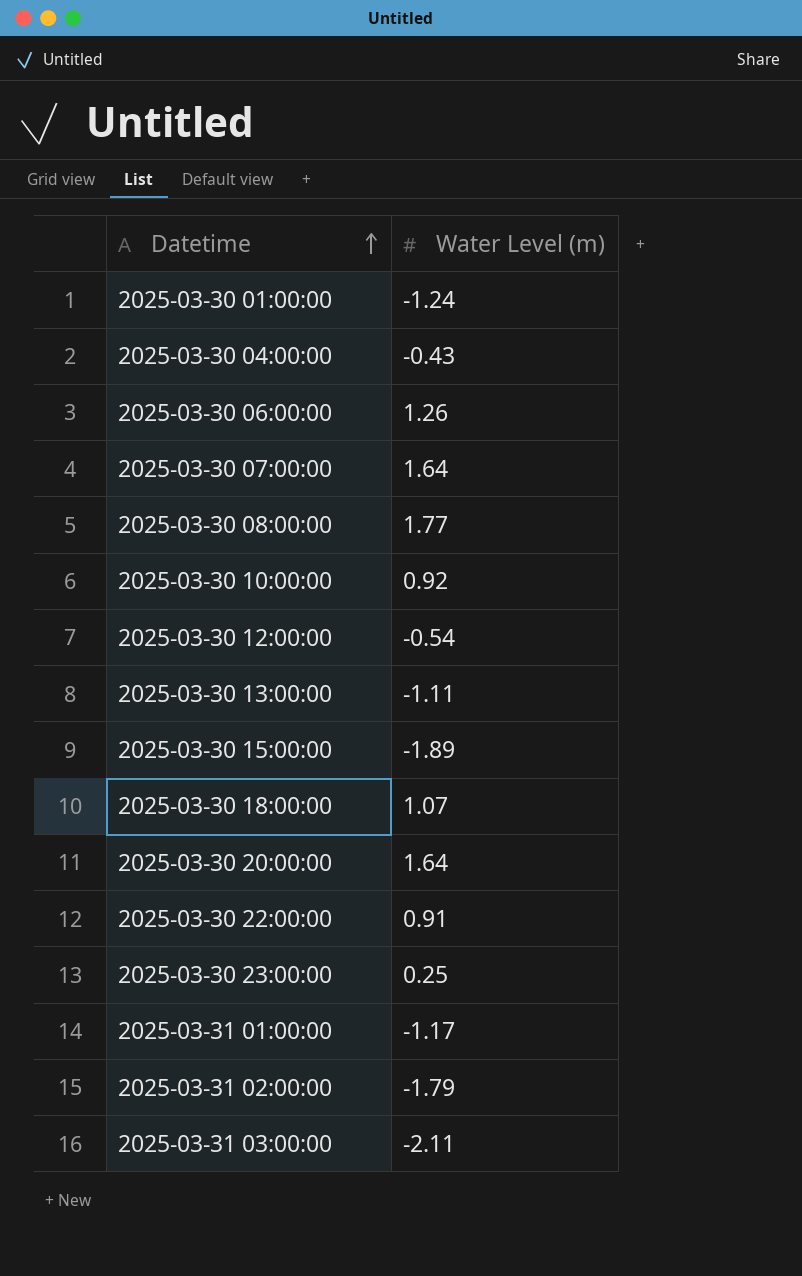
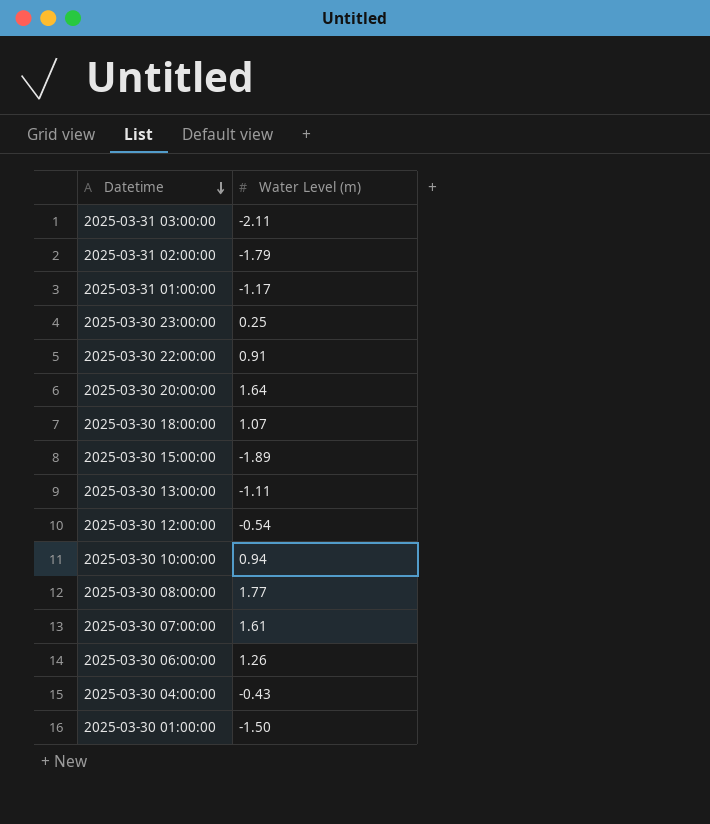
row order: Datetime ascending -> Datetime descending
2025-03-30 10:00:00 | Water Level (m): 0.92 -> 0.94
2025-03-30 07:00:00 | Water Level (m): 1.64 -> 1.61
2025-03-30 01:00:00 | Water Level (m): -1.24 -> -1.50

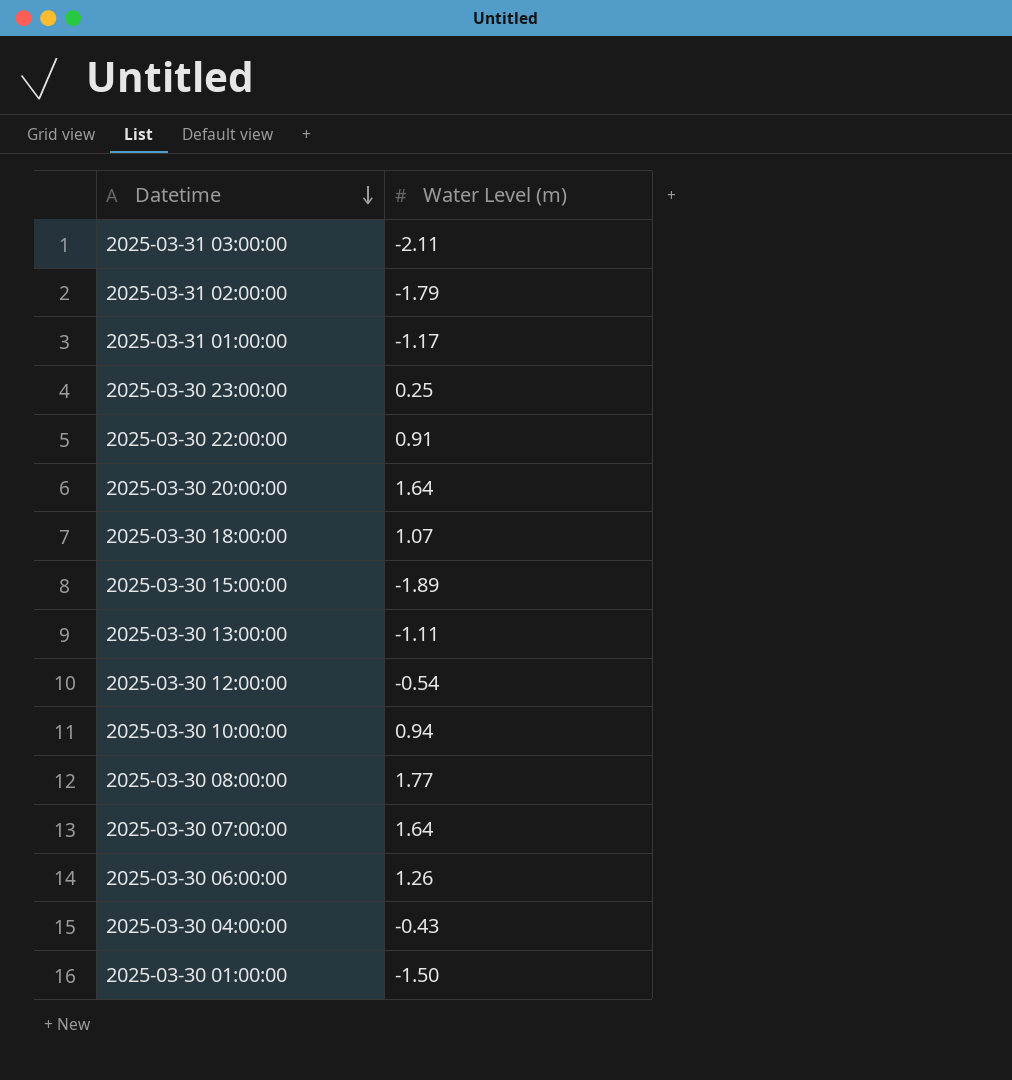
2025-03-30 07:00:00 | Water Level (m): 1.61 -> 1.64

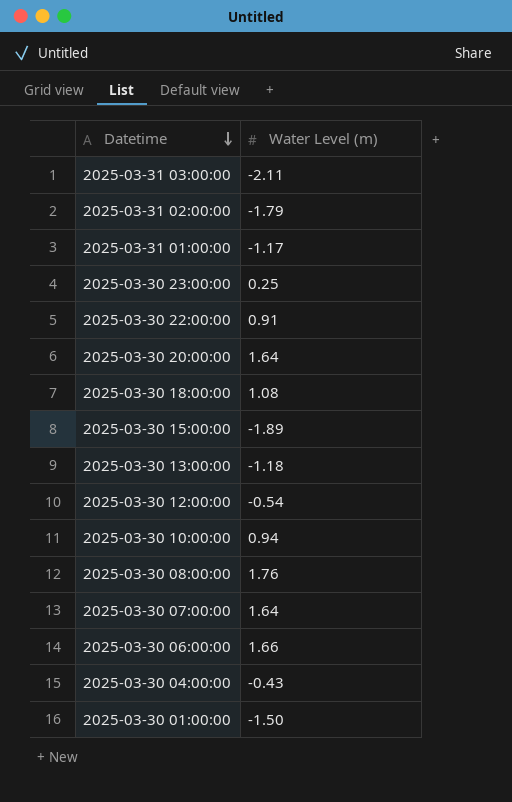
2025-03-30 18:00:00 | Water Level (m): 1.07 -> 1.08
2025-03-30 13:00:00 | Water Level (m): -1.11 -> -1.18
2025-03-30 08:00:00 | Water Level (m): 1.77 -> 1.76
2025-03-30 06:00:00 | Water Level (m): 1.26 -> 1.66

